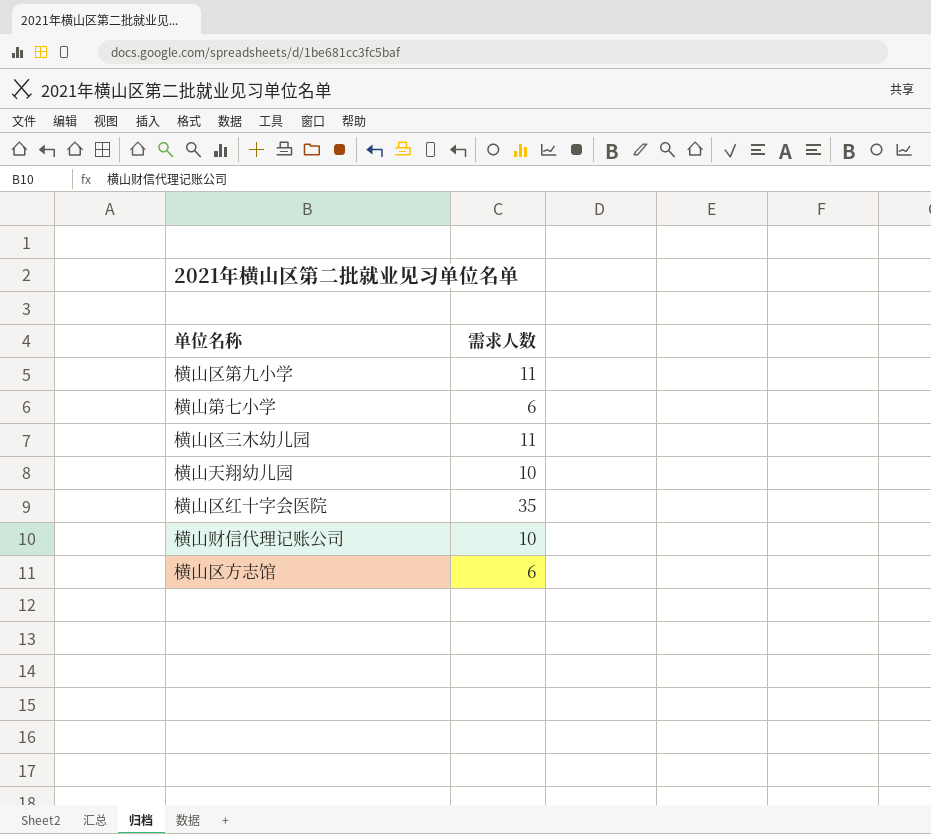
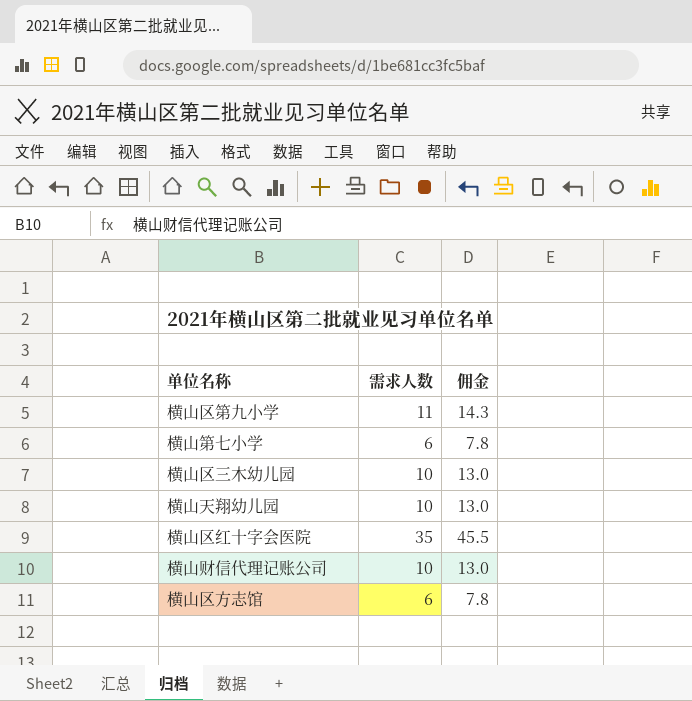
column 佣金 | formula: none -> [需求人数] * 1.3
横山区三木幼儿园 | 需求人数: 11 -> 10

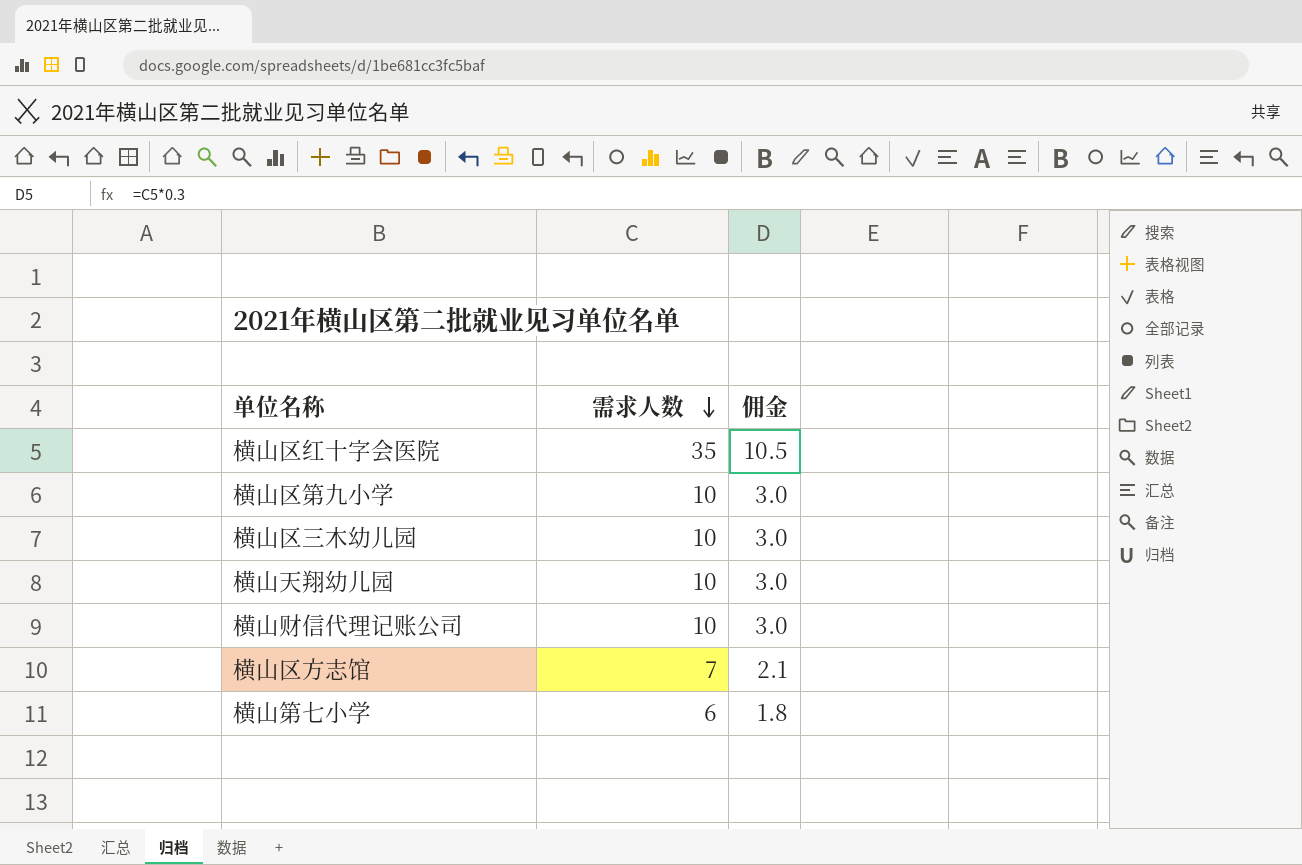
row order: none -> 需求人数 descending
column 佣金 | formula: [需求人数] * 1.3 -> [需求人数] * 0.3
横山区第九小学 | 需求人数: 11 -> 10
横山区方志馆 | 需求人数: 6 -> 7

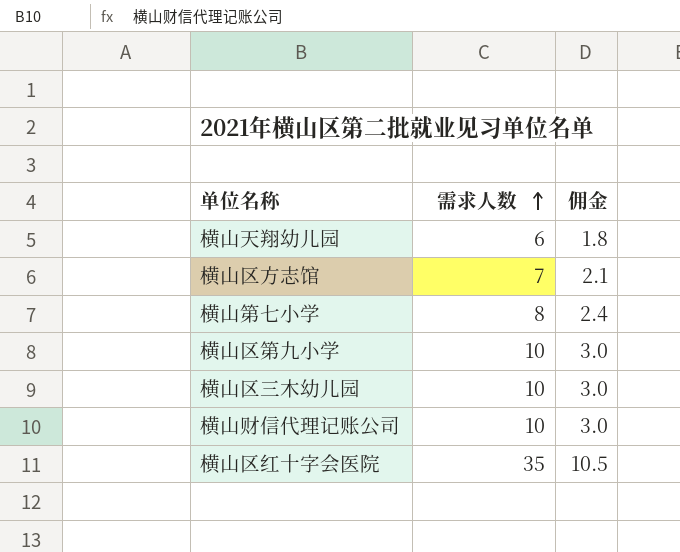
row order: 需求人数 descending -> 需求人数 ascending
横山天翔幼儿园 | 需求人数: 10 -> 6
横山天翔幼儿园 | 佣金: 3.0 -> 1.8
横山第七小学 | 需求人数: 6 -> 8
横山第七小学 | 佣金: 1.8 -> 2.4

